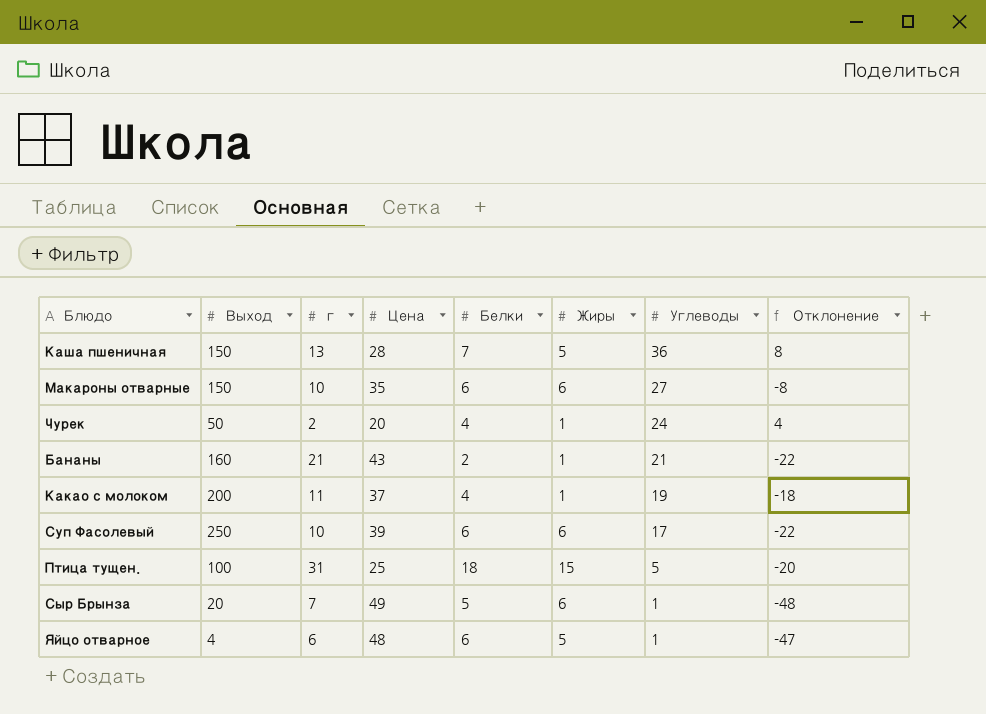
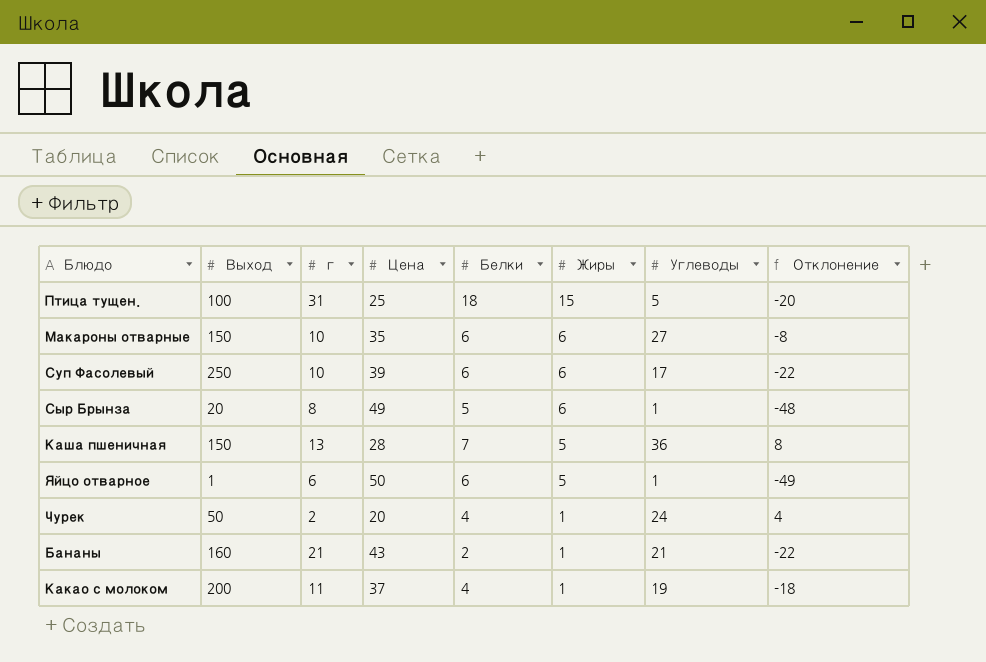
row order: Углеводы descending -> Жиры descending
Сыр Брынза | г: 7 -> 8
Яйцо отварное | Выход: 4 -> 1
Яйцо отварное | Цена: 48 -> 50
Яйцо отварное | Отклонение: -47 -> -49

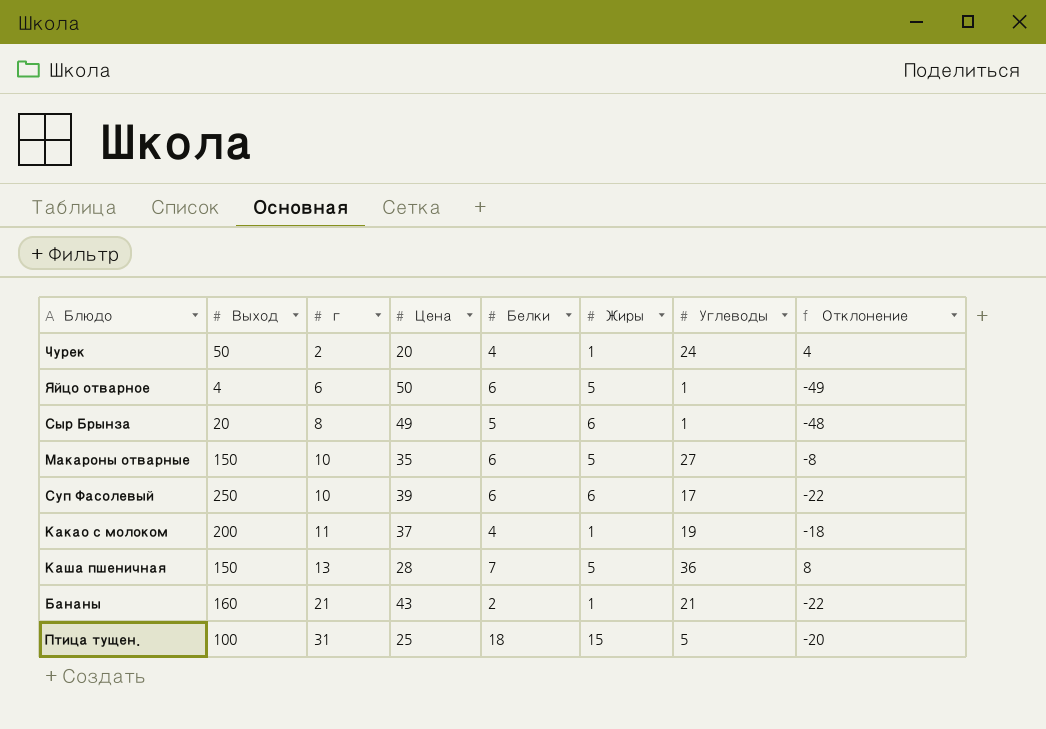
row order: Жиры descending -> г ascending
Яйцо отварное | Выход: 1 -> 4
Макароны отварные | Жиры: 6 -> 5

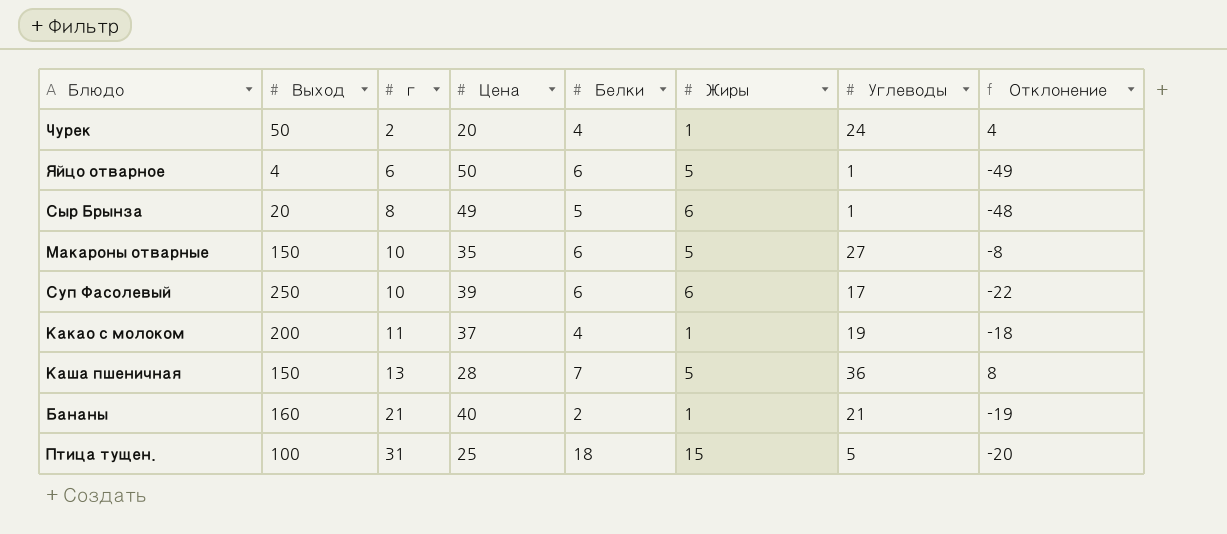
Бананы | Цена: 43 -> 40
Бананы | Отклонение: -22 -> -19

